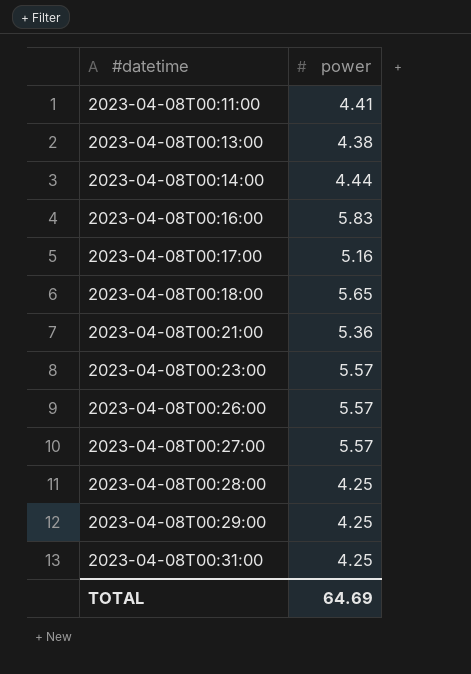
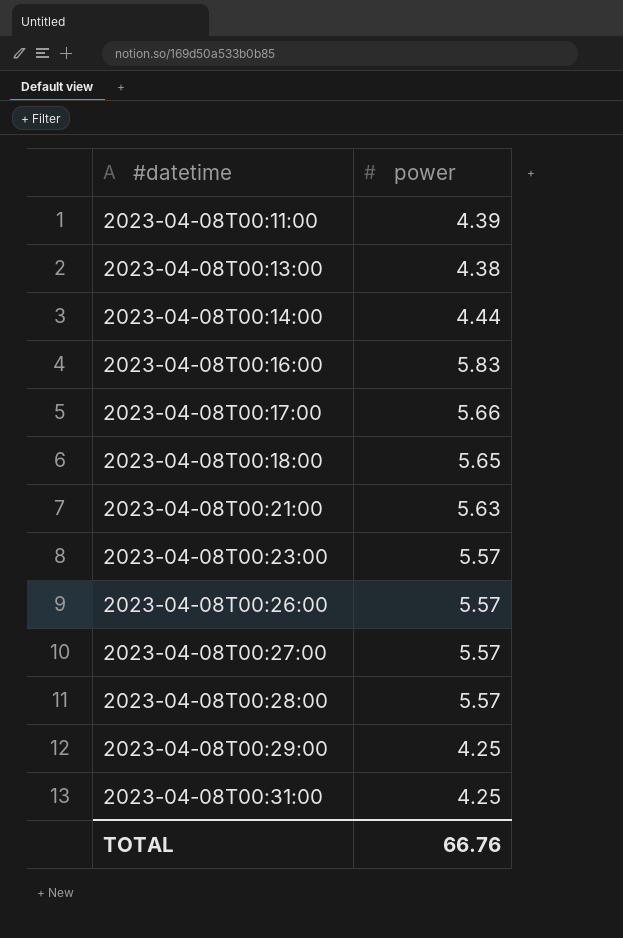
2023-04-08T00:11:00 | power: 4.41 -> 4.39
2023-04-08T00:17:00 | power: 5.16 -> 5.66
2023-04-08T00:21:00 | power: 5.36 -> 5.63
2023-04-08T00:28:00 | power: 4.25 -> 5.57
TOTAL | power: 64.69 -> 66.76

